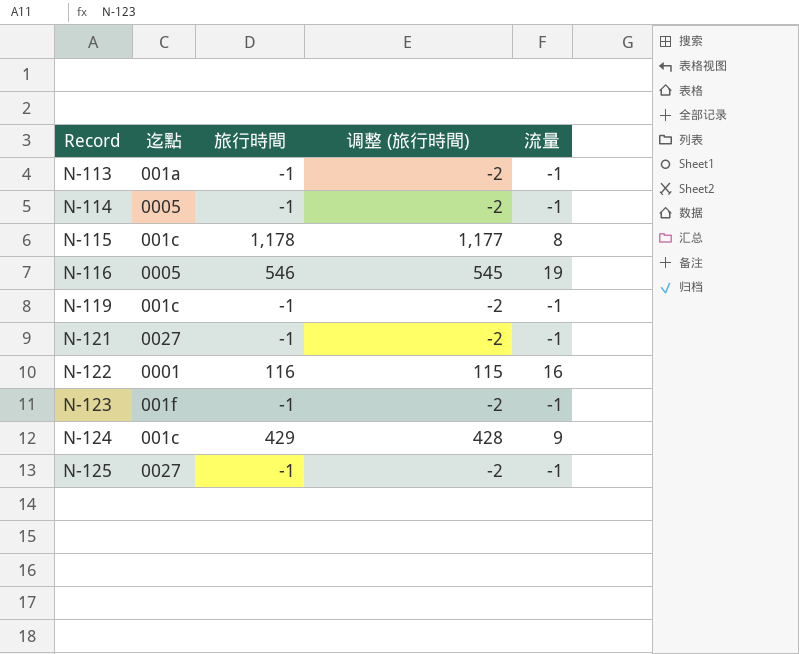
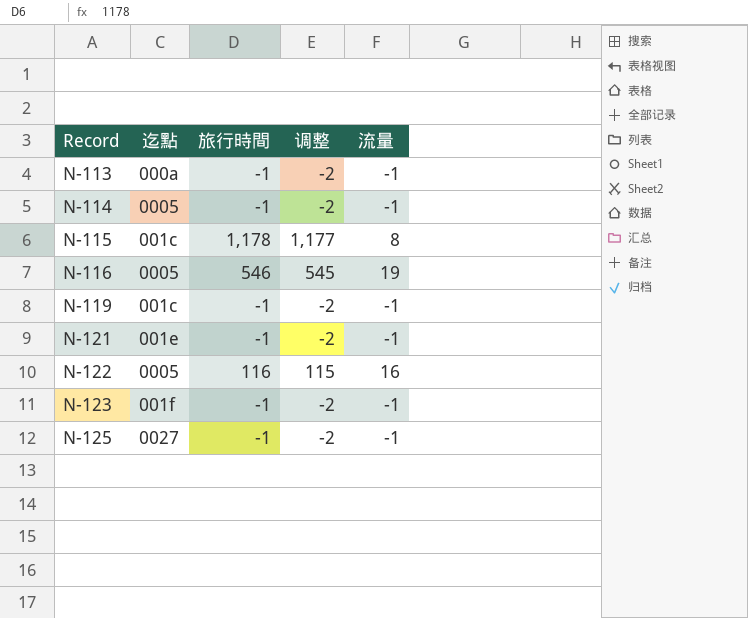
column name: 调整 (旅行時間) -> 调整
row N-124: 001c | 429 | 428 | 9 -> none
N-113 | 迄點: 001a -> 000a
N-121 | 迄點: 0027 -> 001e
N-122 | 迄點: 0001 -> 0005

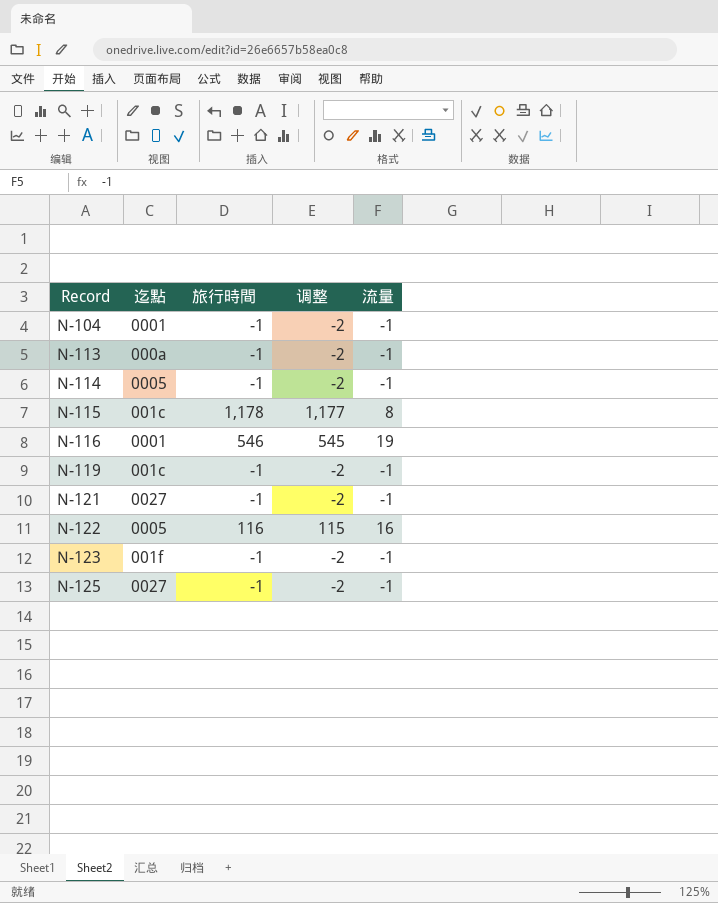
row N-104: none -> 0001 | -1 | -2 | -1
N-116 | 迄點: 0005 -> 0001
N-121 | 迄點: 001e -> 0027

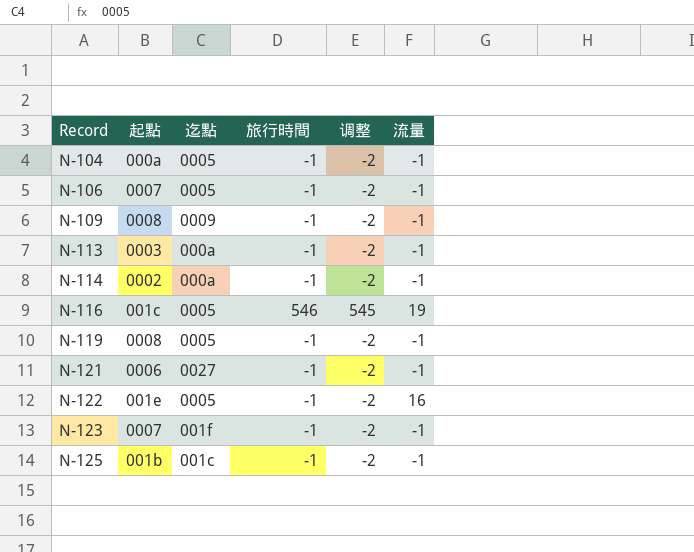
column 起點 | position: none -> 2
row N-115: 001c | 1,178 | 1,177 | 8 -> none
N-104 | 迄點: 0001 -> 0005
row N-106: none -> 0007 | 0005 | -1 | -2 | -1
row N-109: none -> 0008 | 0009 | -1 | -2 | -1
N-114 | 迄點: 0005 -> 000a
N-116 | 迄點: 0001 -> 0005
N-119 | 迄點: 001c -> 0005
N-122 | 旅行時間: 116 -> -1
N-122 | 调整: 115 -> -2
N-125 | 迄點: 0027 -> 001c

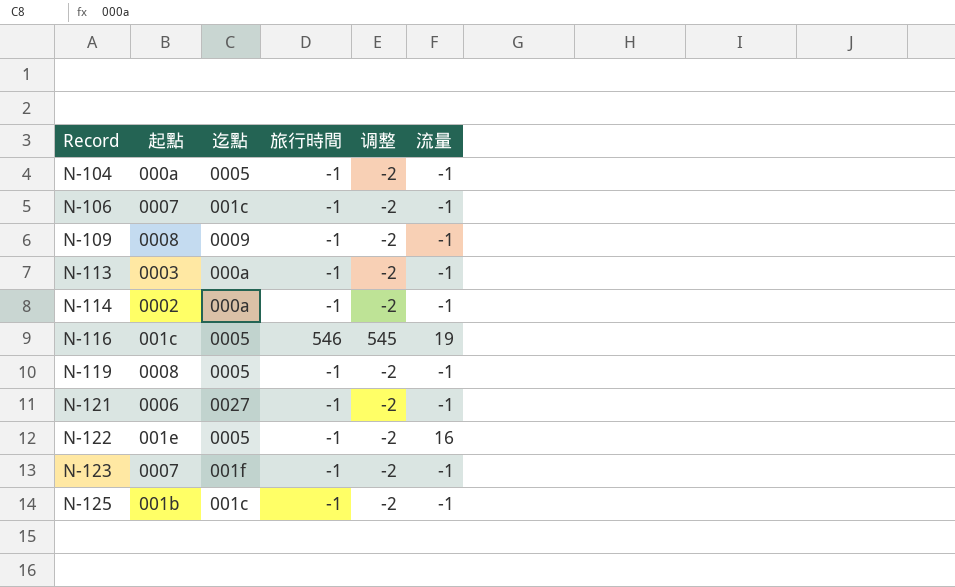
N-106 | 迄點: 0005 -> 001c

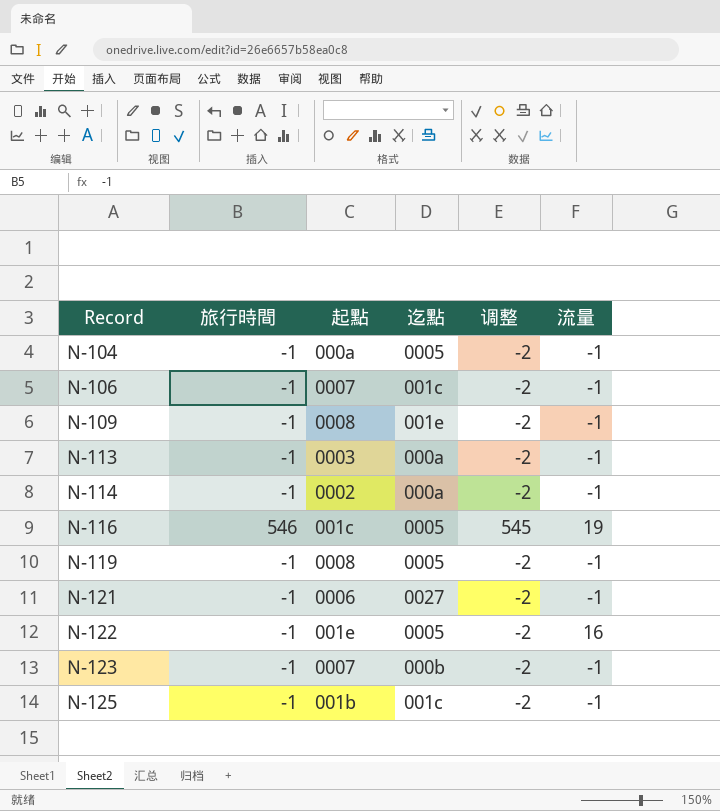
column 旅行時間 | position: 4 -> 2
N-109 | 迄點: 0009 -> 001e
N-123 | 迄點: 001f -> 000b

